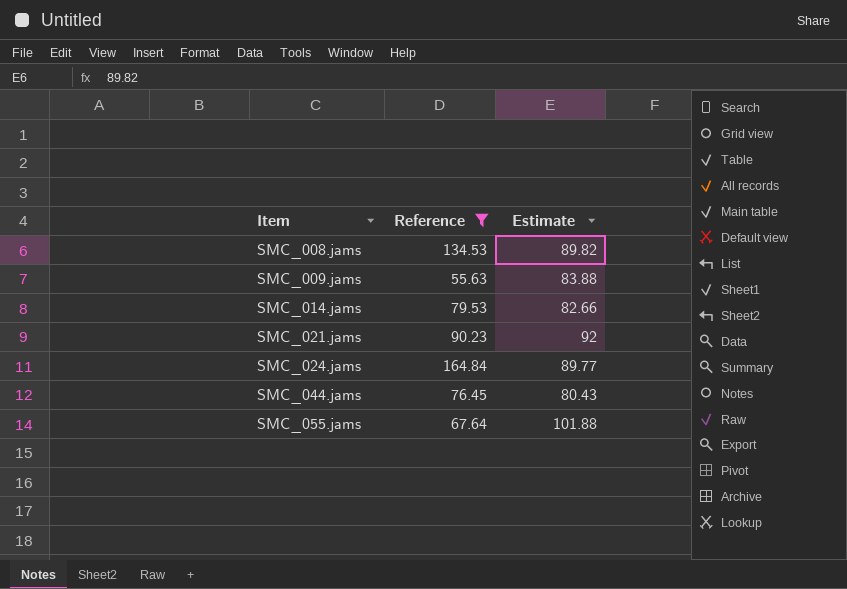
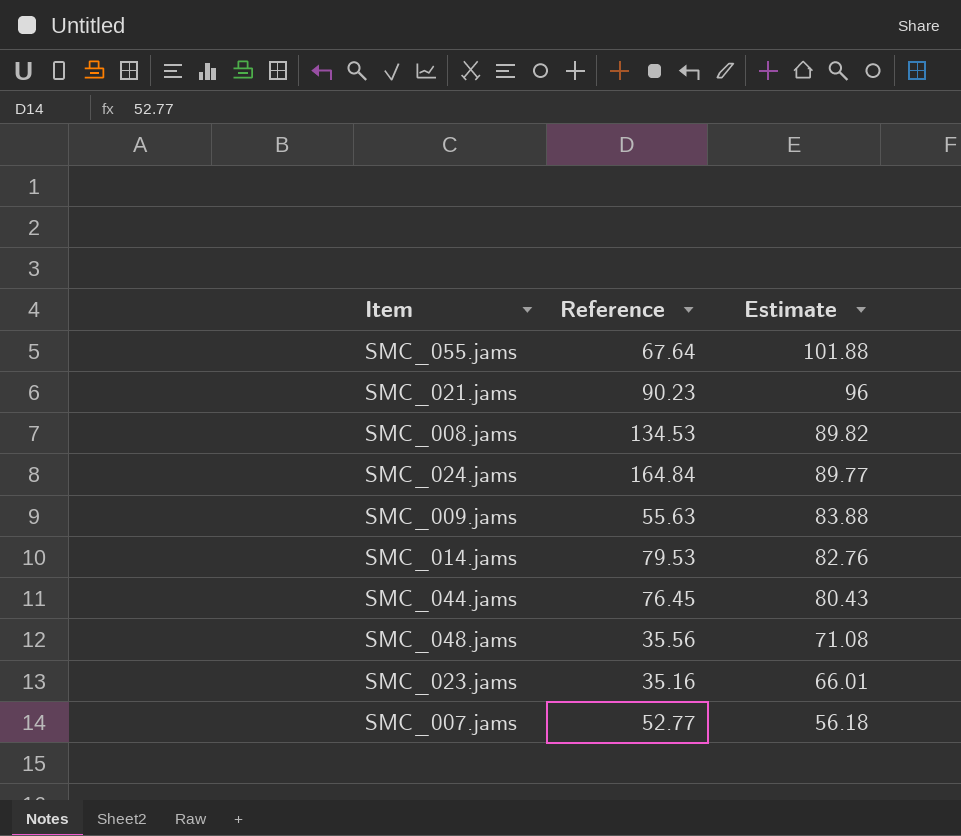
filter: Reference >= 55.63 -> none
row order: Item ascending -> Estimate descending
SMC_021.jams | Estimate: 92 -> 96
SMC_014.jams | Estimate: 82.66 -> 82.76

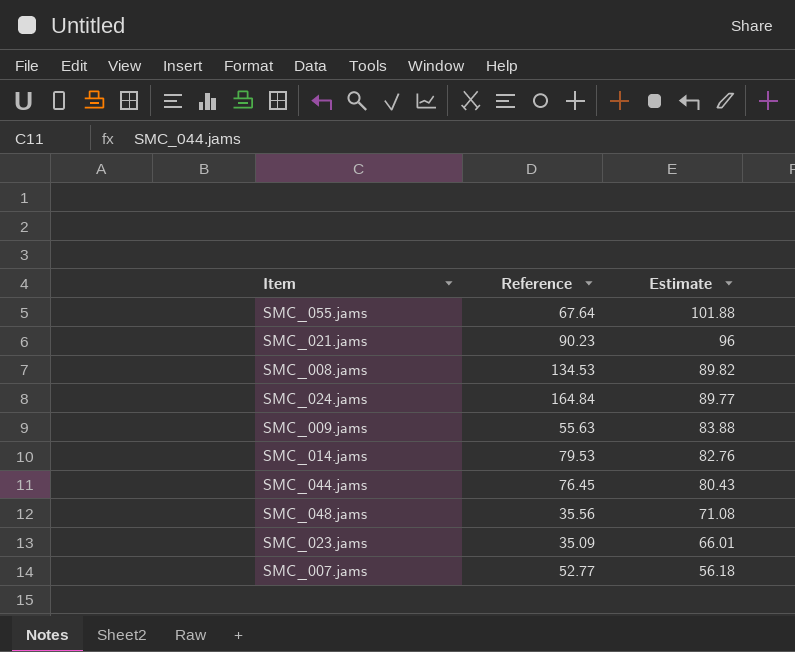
SMC_023.jams | Reference: 35.16 -> 35.09

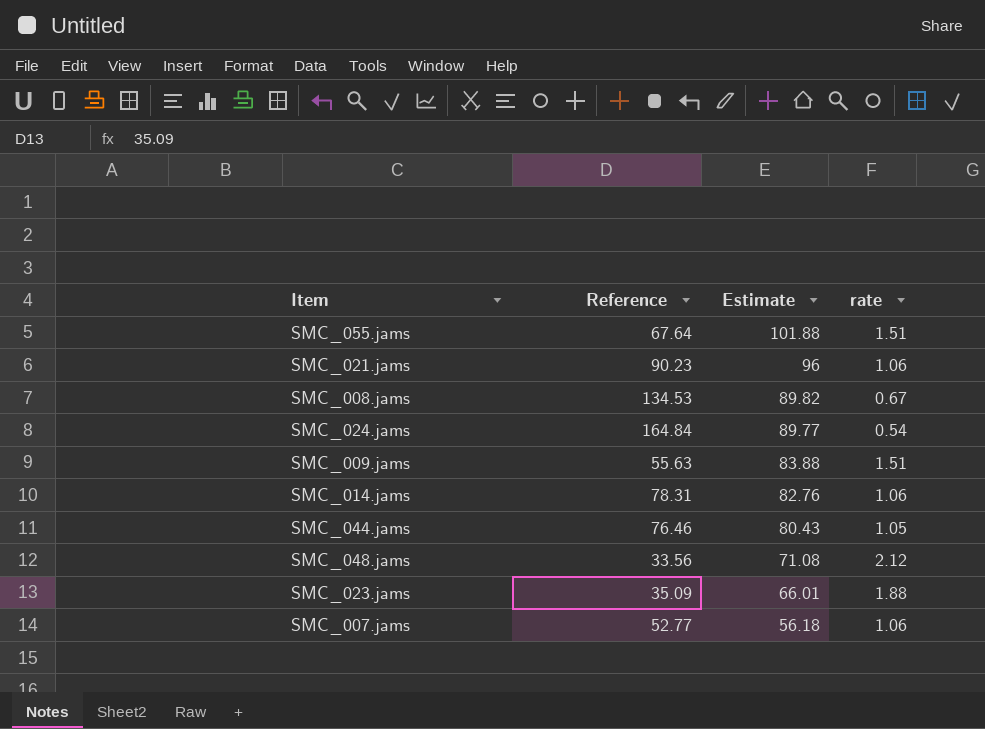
column rate | formula: none -> [Estimate] / [Reference]
SMC_014.jams | Reference: 79.53 -> 78.31
SMC_044.jams | Reference: 76.45 -> 76.46
SMC_048.jams | Reference: 35.56 -> 33.56

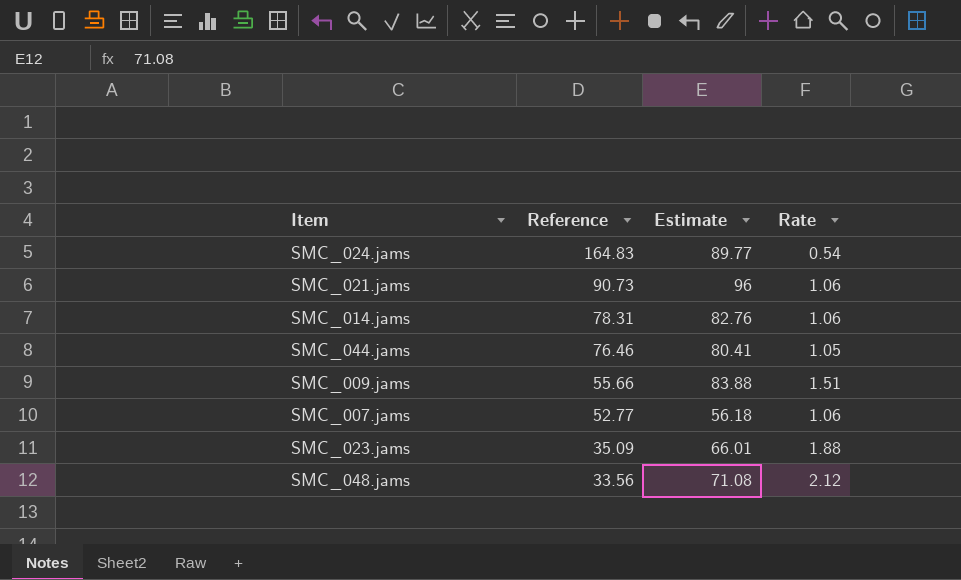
row order: Estimate descending -> Reference descending
column name: rate -> Rate
row SMC_055.jams: 67.64 | 101.88 | 1.51 -> none
row SMC_008.jams: 134.53 | 89.82 | 0.67 -> none
SMC_024.jams | Reference: 164.84 -> 164.83
SMC_021.jams | Reference: 90.23 -> 90.73
SMC_044.jams | Estimate: 80.43 -> 80.41
SMC_009.jams | Reference: 55.63 -> 55.66

